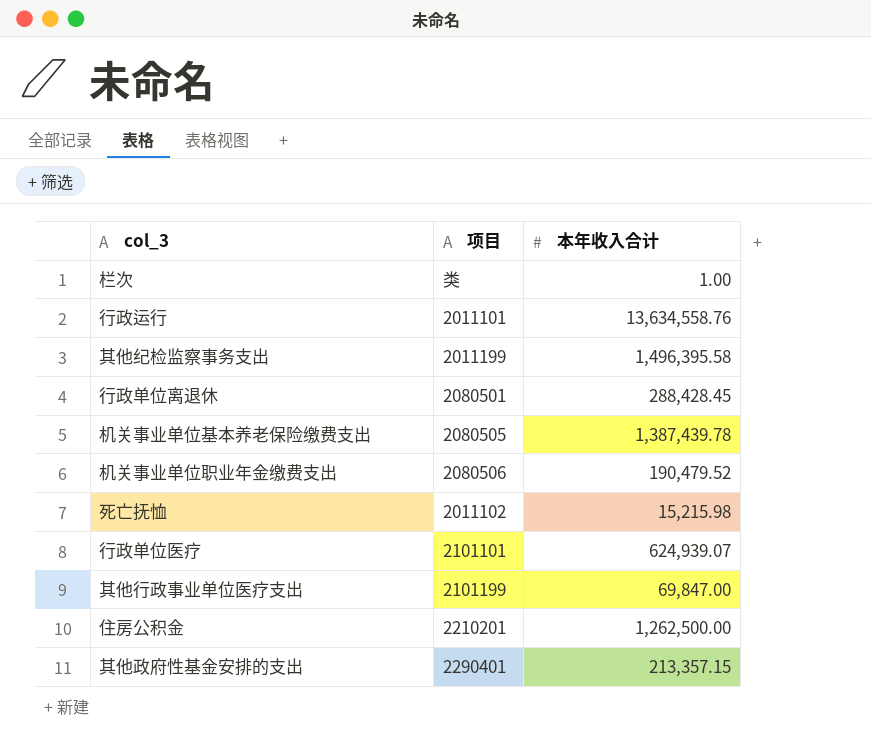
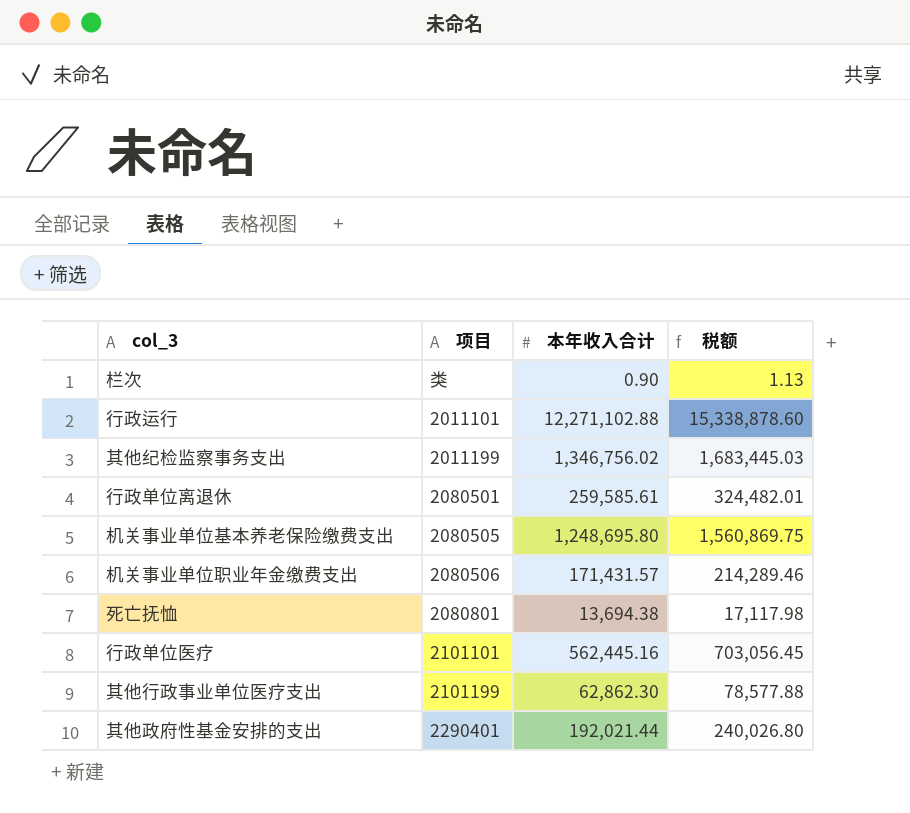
column 税额 | formula: none -> [本年收入合计] * 1.25
row 住房公积金: 2210201 | 1,262,500.00 -> none
栏次 | 本年收入合计: 1.00 -> 0.90
行政运行 | 本年收入合计: 13,634,558.76 -> 12,271,102.88
其他纪检监察事务支出 | 本年收入合计: 1,496,395.58 -> 1,346,756.02
行政单位离退休 | 本年收入合计: 288,428.45 -> 259,585.61
机关事业单位基本养老保险缴费支出 | 本年收入合计: 1,387,439.78 -> 1,248,695.80
机关事业单位职业年金缴费支出 | 本年收入合计: 190,479.52 -> 171,431.57
死亡抚恤 | 项目: 2011102 -> 2080801
死亡抚恤 | 本年收入合计: 15,215.98 -> 13,694.38
行政单位医疗 | 本年收入合计: 624,939.07 -> 562,445.16
其他行政事业单位医疗支出 | 本年收入合计: 69,847.00 -> 62,862.30
其他政府性基金安排的支出 | 本年收入合计: 213,357.15 -> 192,021.44

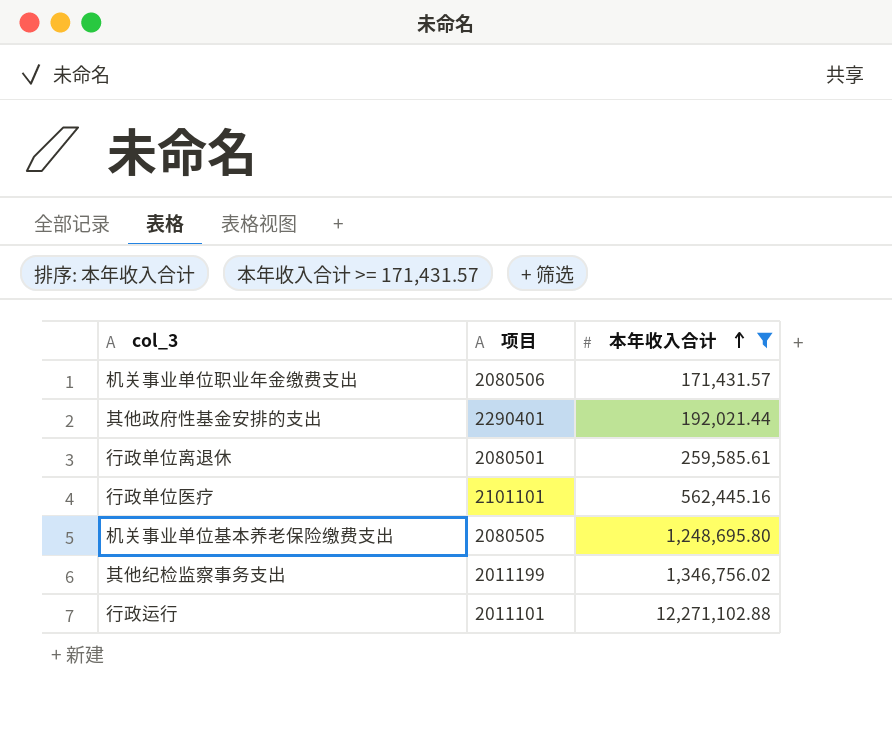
filter: none -> 本年收入合计 >= 171,431.57
row order: none -> 本年收入合计 ascending
column 税额 | formula: [本年收入合计] * 1.25 -> none

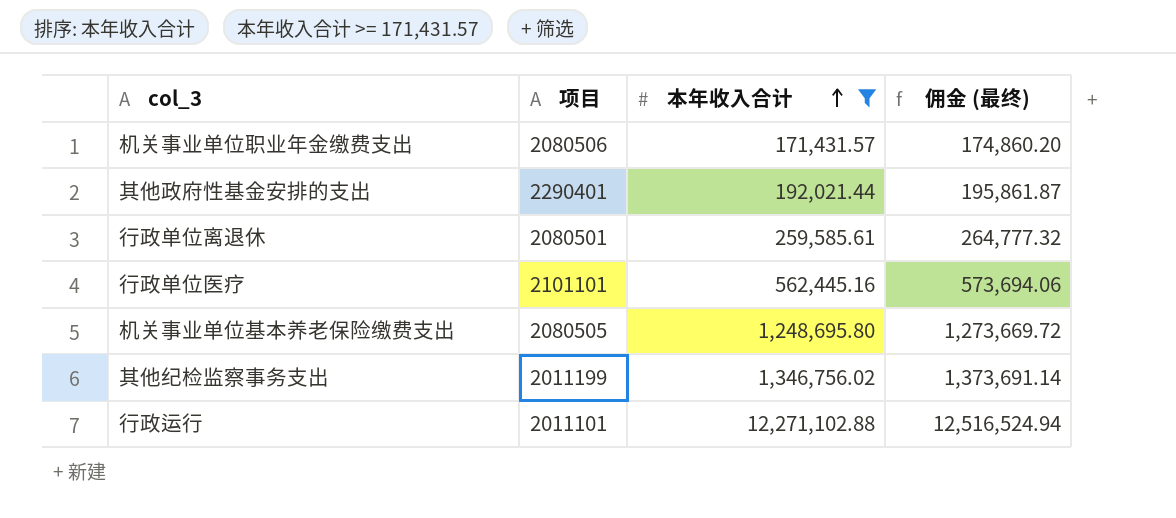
column 佣金 (最终) | formula: none -> [本年收入合计] * 1.02

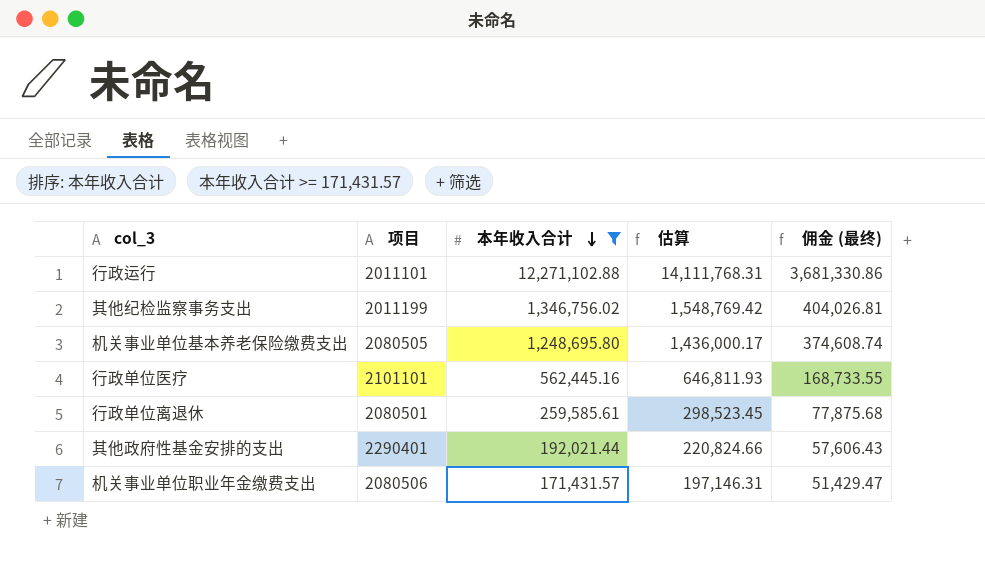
row order: 本年收入合计 ascending -> 本年收入合计 descending
column 估算 | formula: none -> [本年收入合计] * 1.15
column 佣金 (最终) | formula: [本年收入合计] * 1.02 -> [本年收入合计] * 0.3

